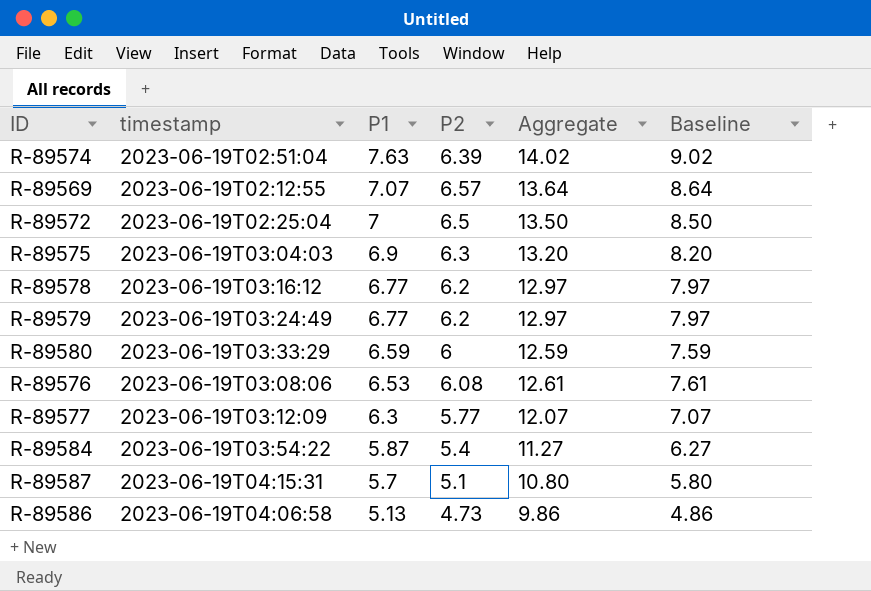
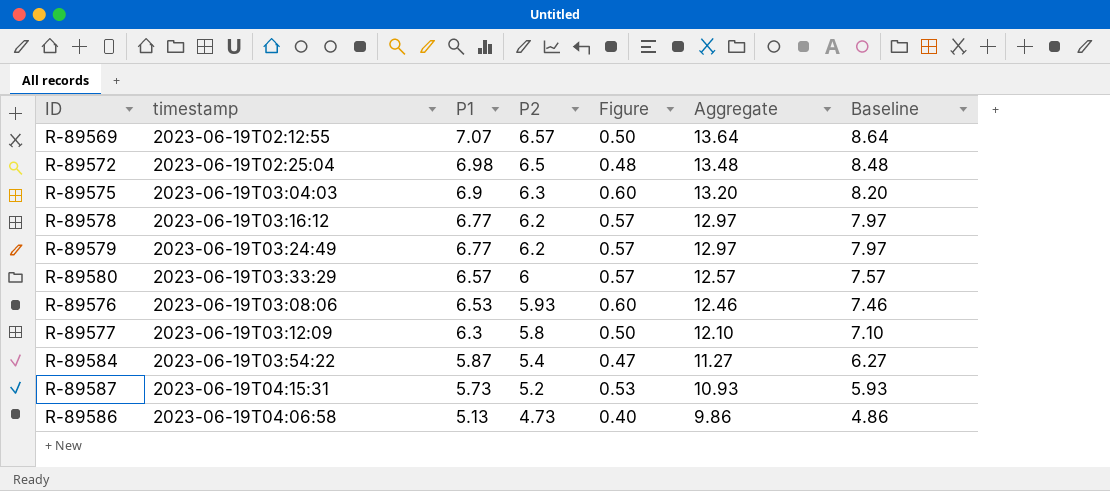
column Figure | formula: none -> [P1] - [P2]
row R-89574: 2023-06-19T02:51:04 | 7.63 | 6.39 | 14.02 | 9.02 -> none
R-89572 | P1: 7 -> 6.98
R-89572 | Aggregate: 13.50 -> 13.48
R-89572 | Baseline: 8.50 -> 8.48
R-89580 | P1: 6.59 -> 6.57
R-89580 | Aggregate: 12.59 -> 12.57
R-89580 | Baseline: 7.59 -> 7.57
R-89576 | P2: 6.08 -> 5.93
R-89576 | Aggregate: 12.61 -> 12.46
R-89576 | Baseline: 7.61 -> 7.46
R-89577 | P2: 5.77 -> 5.8
R-89577 | Aggregate: 12.07 -> 12.10
R-89577 | Baseline: 7.07 -> 7.10
R-89587 | P1: 5.7 -> 5.73
R-89587 | P2: 5.1 -> 5.2
R-89587 | Aggregate: 10.80 -> 10.93
R-89587 | Baseline: 5.80 -> 5.93

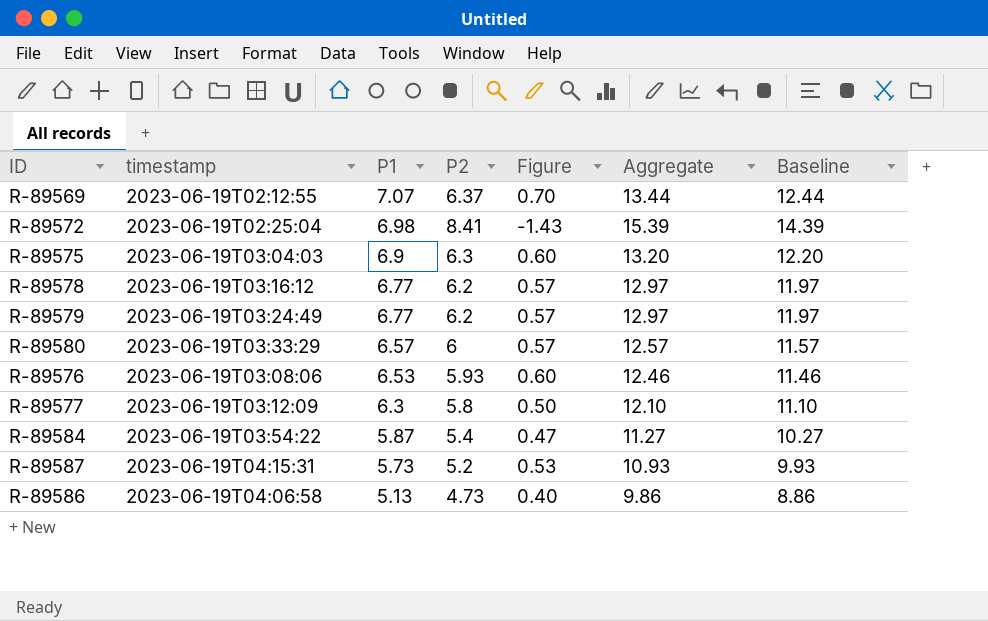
column Baseline | formula: [Aggregate] - 5 -> [Aggregate] - 1
R-89569 | P2: 6.57 -> 6.37
R-89569 | Figure: 0.50 -> 0.70
R-89569 | Aggregate: 13.64 -> 13.44
R-89572 | P2: 6.5 -> 8.41
R-89572 | Figure: 0.48 -> -1.43
R-89572 | Aggregate: 13.48 -> 15.39

